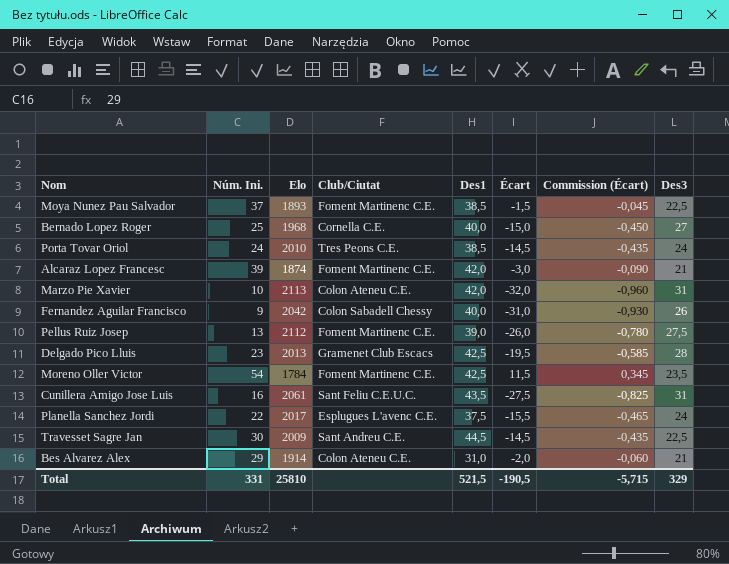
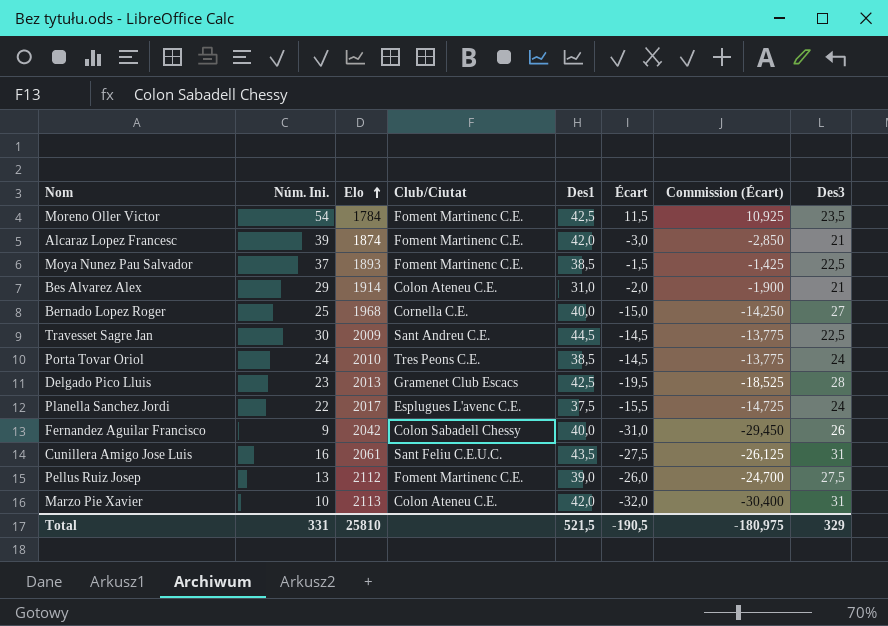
row order: none -> Elo ascending
column Commission (Écart) | formula: [Écart] * 0,03 -> [Écart] * 0,95
Total | Commission (Écart): -5,715 -> -180,975

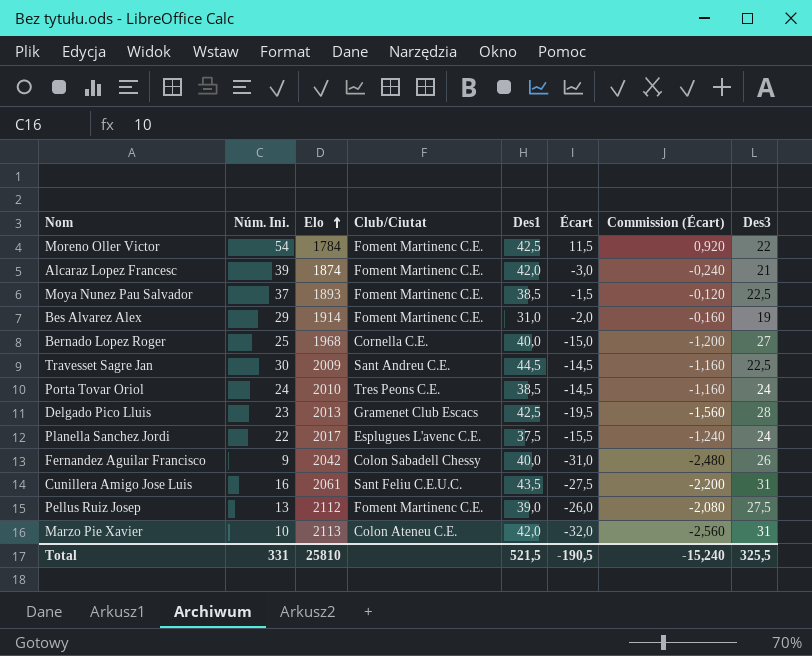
column Commission (Écart) | formula: [Écart] * 0,95 -> [Écart] * 0,08
Moreno Oller Victor | Des3: 23,5 -> 22
Bes Alvarez Alex | Club/Ciutat: Colon Ateneu C.E. -> Foment Martinenc C.E.
Bes Alvarez Alex | Des3: 21 -> 19
Total | Commission (Écart): -180,975 -> -15,240
Total | Des3: 329 -> 325,5

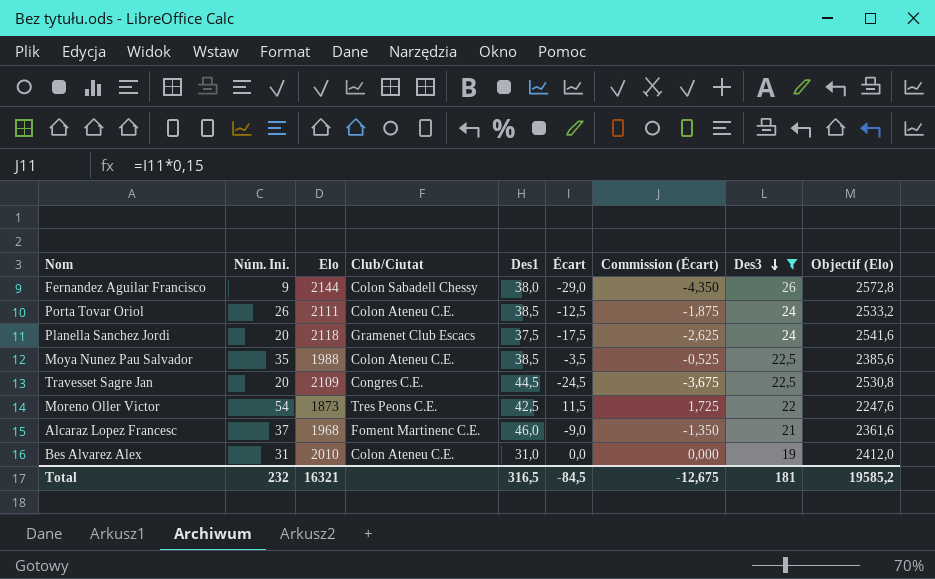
filter: none -> Des3 <= 26
row order: Elo ascending -> Des3 descending
column Commission (Écart) | formula: [Écart] * 0,08 -> [Écart] * 0,15
column Objectif (Elo) | formula: none -> [Elo] * 1,2
Fernandez Aguilar Francisco | Elo: 2042 -> 2144
Fernandez Aguilar Francisco | Des1: 40,0 -> 38,0
Fernandez Aguilar Francisco | Écart: -31,0 -> -29,0
Porta Tovar Oriol | Núm. Ini.: 24 -> 26
Porta Tovar Oriol | Elo: 2010 -> 2111
Porta Tovar Oriol | Club/Ciutat: Tres Peons C.E. -> Colon Ateneu C.E.
Porta Tovar Oriol | Écart: -14,5 -> -12,5
Planella Sanchez Jordi | Núm. Ini.: 22 -> 20
Planella Sanchez Jordi | Elo: 2017 -> 2118
Planella Sanchez Jordi | Club/Ciutat: Esplugues L'avenc C.E. -> Gramenet Club Escacs
Planella Sanchez Jordi | Écart: -15,5 -> -17,5
Moya Nunez Pau Salvador | Núm. Ini.: 37 -> 35
Moya Nunez Pau Salvador | Elo: 1893 -> 1988
Moya Nunez Pau Salvador | Club/Ciutat: Foment Martinenc C.E. -> Colon Ateneu C.E.
Moya Nunez Pau Salvador | Écart: -1,5 -> -3,5
Travesset Sagre Jan | Núm. Ini.: 30 -> 20
Travesset Sagre Jan | Elo: 2009 -> 2109
Travesset Sagre Jan | Club/Ciutat: Sant Andreu C.E. -> Congres C.E.
Travesset Sagre Jan | Écart: -14,5 -> -24,5
Moreno Oller Victor | Elo: 1784 -> 1873
Moreno Oller Victor | Club/Ciutat: Foment Martinenc C.E. -> Tres Peons C.E.
Alcaraz Lopez Francesc | Núm. Ini.: 39 -> 37
Alcaraz Lopez Francesc | Elo: 1874 -> 1968
Alcaraz Lopez Francesc | Des1: 42,0 -> 46,0
Alcaraz Lopez Francesc | Écart: -3,0 -> -9,0
Bes Alvarez Alex | Núm. Ini.: 29 -> 31
Bes Alvarez Alex | Elo: 1914 -> 2010
Bes Alvarez Alex | Club/Ciutat: Foment Martinenc C.E. -> Colon Ateneu C.E.
Bes Alvarez Alex | Écart: -2,0 -> 0,0
Total | Núm. Ini.: 331 -> 232
Total | Elo: 25810 -> 16321
Total | Des1: 521,5 -> 316,5
Total | Écart: -190,5 -> -84,5
Total | Commission (Écart): -15,240 -> -12,675
Total | Des3: 325,5 -> 181

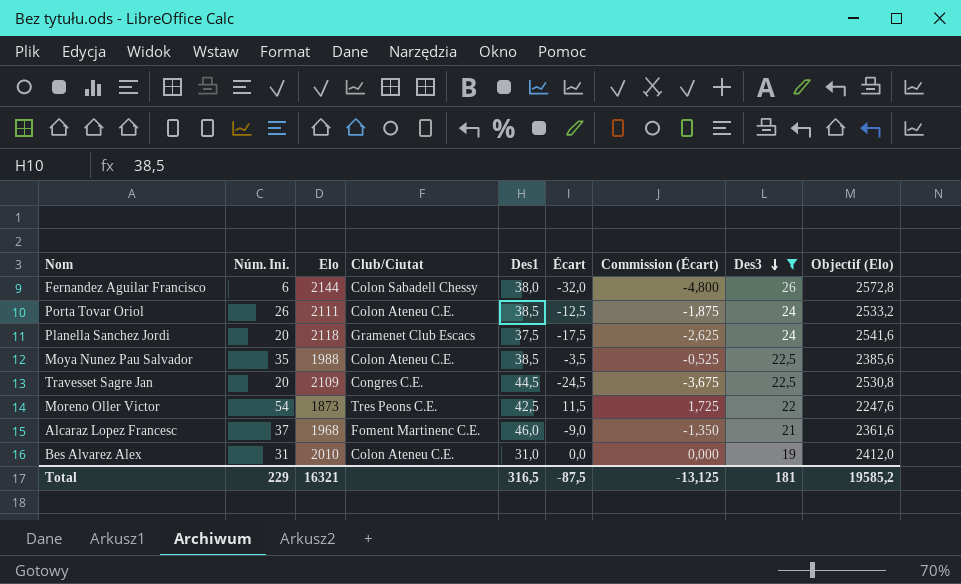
Fernandez Aguilar Francisco | Núm. Ini.: 9 -> 6
Fernandez Aguilar Francisco | Écart: -29,0 -> -32,0
Fernandez Aguilar Francisco | Commission (Écart): -4,350 -> -4,800
Total | Núm. Ini.: 232 -> 229
Total | Écart: -84,5 -> -87,5
Total | Commission (Écart): -12,675 -> -13,125

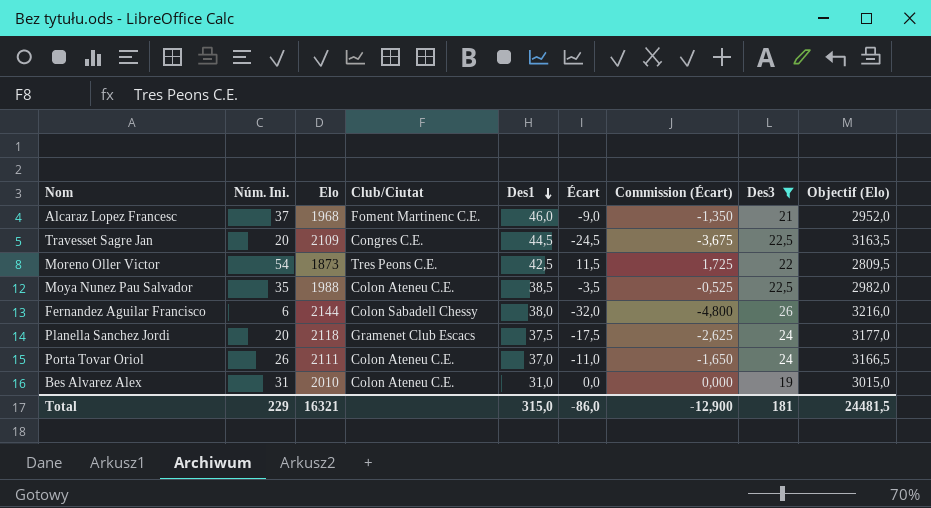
row order: Des3 descending -> Des1 descending
column Objectif (Elo) | formula: [Elo] * 1,2 -> [Elo] * 1,5
Porta Tovar Oriol | Des1: 38,5 -> 37,0
Porta Tovar Oriol | Écart: -12,5 -> -11,0
Porta Tovar Oriol | Commission (Écart): -1,875 -> -1,650
Total | Des1: 316,5 -> 315,0
Total | Écart: -87,5 -> -86,0
Total | Commission (Écart): -13,125 -> -12,900
Total | Objectif (Elo): 19585,2 -> 24481,5

